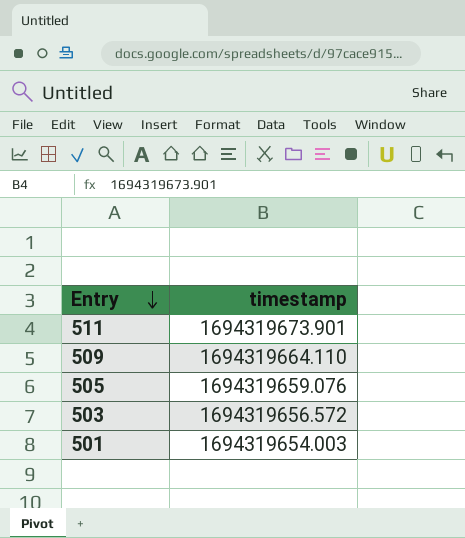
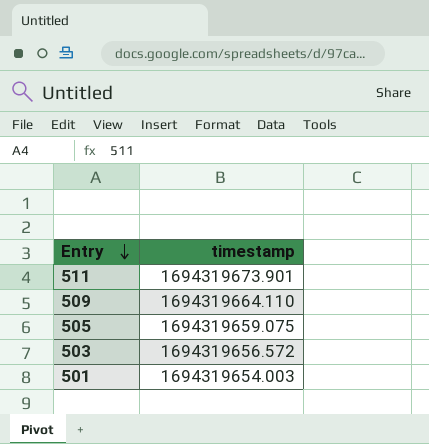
505 | timestamp: 1694319659.076 -> 1694319659.075

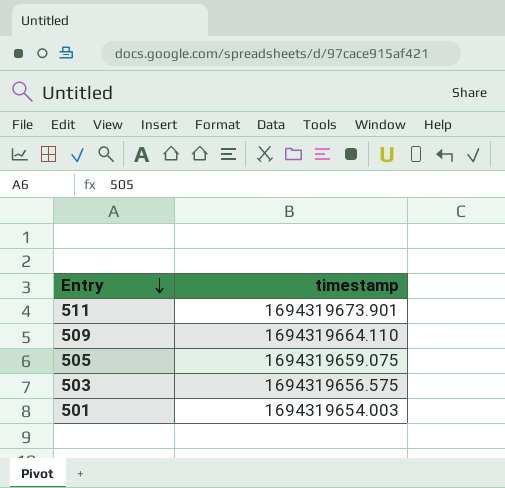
503 | timestamp: 1694319656.572 -> 1694319656.575

